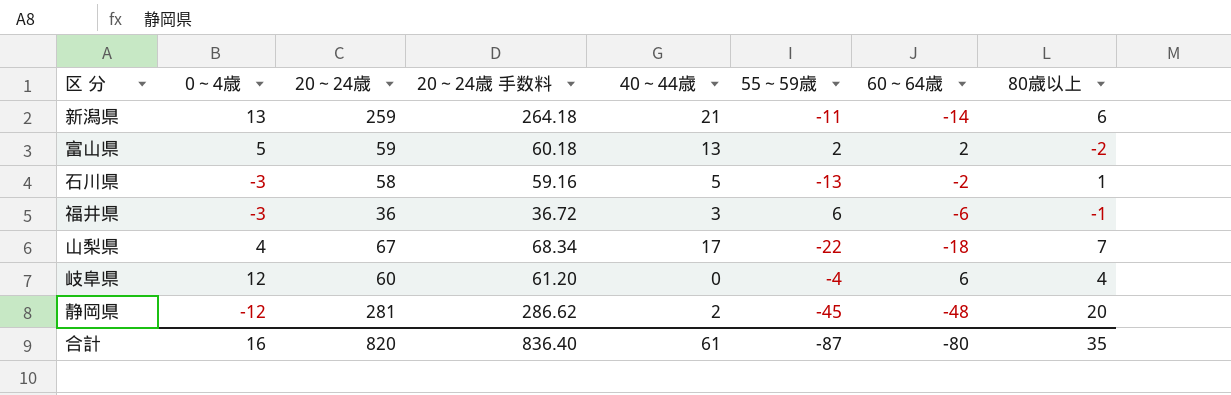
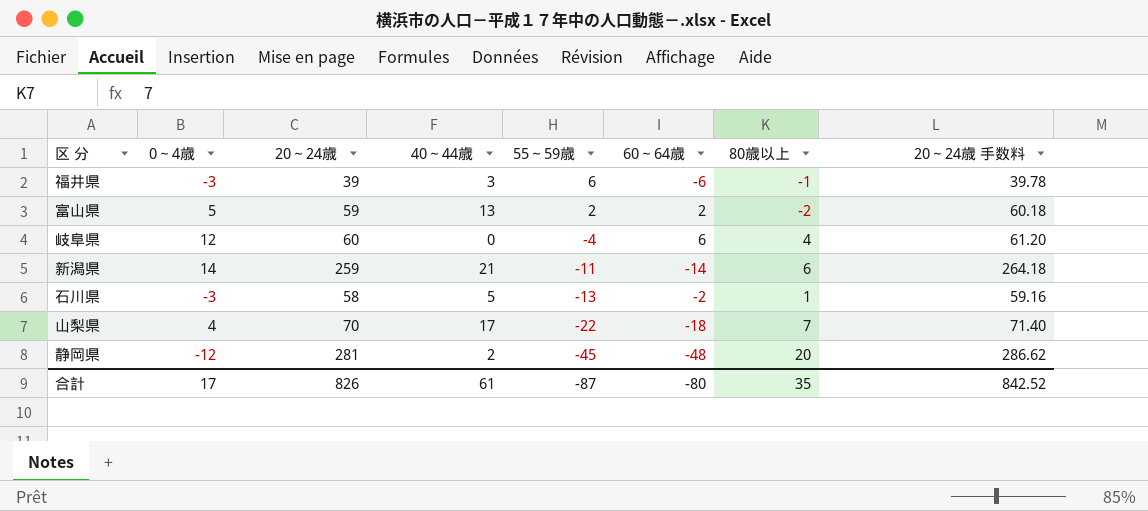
row order: none -> 55～59歳 descending
column 20～24歳 手数料 | position: 4 -> 8
福井県 | 20～24歳: 36 -> 39
福井県 | 20～24歳 手数料: 36.72 -> 39.78
新潟県 | 0～4歳: 13 -> 14
山梨県 | 20～24歳: 67 -> 70
山梨県 | 20～24歳 手数料: 68.34 -> 71.40
合計 | 0～4歳: 16 -> 17
合計 | 20～24歳: 820 -> 826
合計 | 20～24歳 手数料: 836.40 -> 842.52

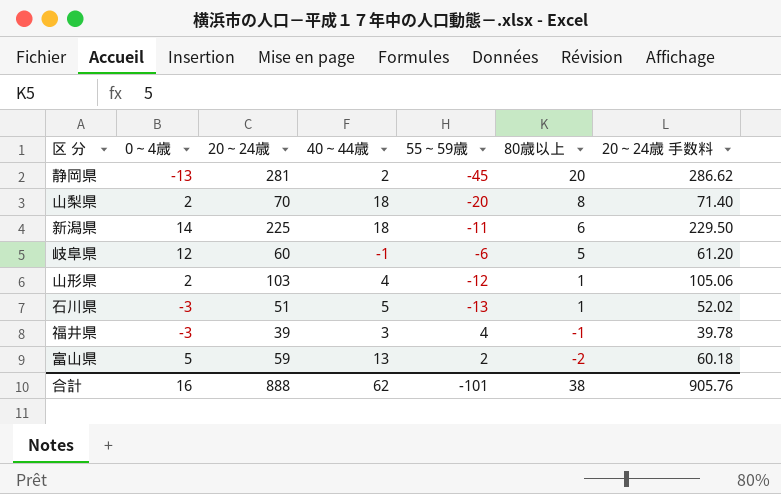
row order: 55～59歳 descending -> 80歳以上 descending
column 60～64歳 | position: 6 -> none
静岡県 | 0～4歳: -12 -> -13
山梨県 | 0～4歳: 4 -> 2
山梨県 | 40～44歳: 17 -> 18
山梨県 | 55～59歳: -22 -> -20
山梨県 | 80歳以上: 7 -> 8
新潟県 | 20～24歳: 259 -> 225
新潟県 | 40～44歳: 21 -> 18
新潟県 | 20～24歳 手数料: 264.18 -> 229.50
岐阜県 | 40～44歳: 0 -> -1
岐阜県 | 55～59歳: -4 -> -6
岐阜県 | 80歳以上: 4 -> 5
row 山形県: none -> 2 | 103 | 4 | -12 | 1 | 105.06
石川県 | 20～24歳: 58 -> 51
石川県 | 20～24歳 手数料: 59.16 -> 52.02
福井県 | 55～59歳: 6 -> 4
合計 | 0～4歳: 17 -> 16
合計 | 20～24歳: 826 -> 888
合計 | 40～44歳: 61 -> 62
合計 | 55～59歳: -87 -> -101
合計 | 80歳以上: 35 -> 38
合計 | 20～24歳 手数料: 842.52 -> 905.76

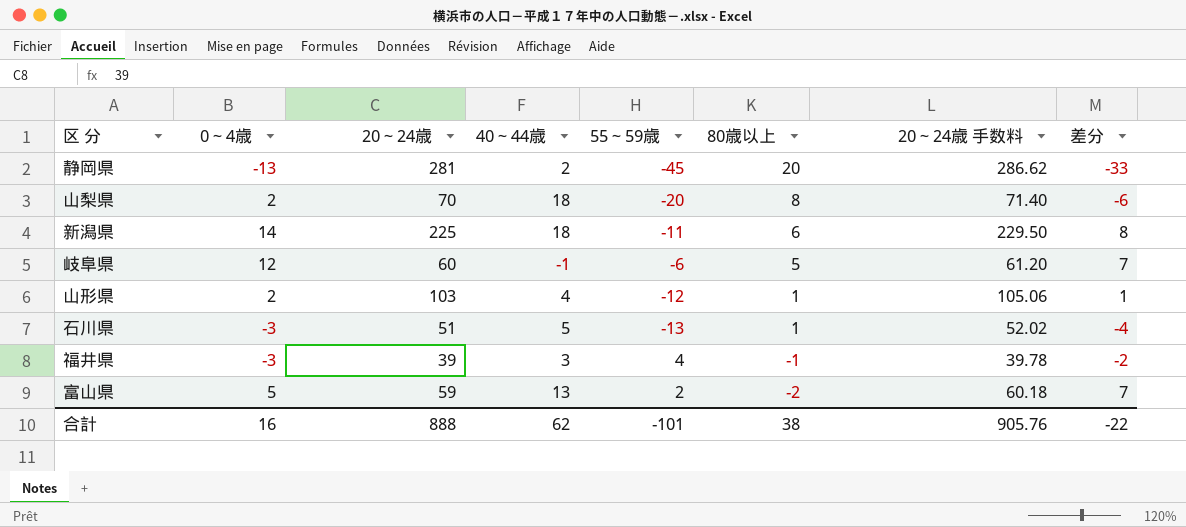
column 差分 | formula: none -> [0～4歳] - [80歳以上]

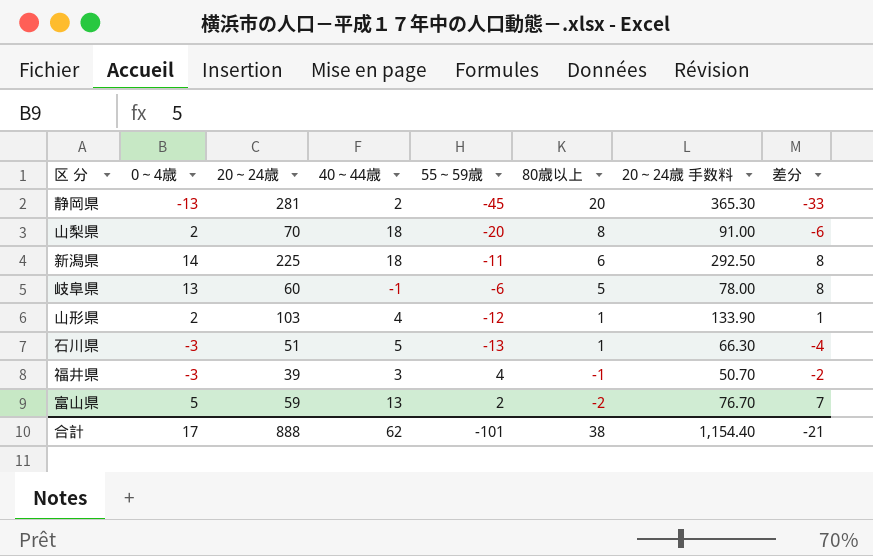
column 20～24歳 手数料 | formula: [20～24歳] * 1.02 -> [20～24歳] * 1.3
岐阜県 | 0～4歳: 12 -> 13
岐阜県 | 差分: 7 -> 8
合計 | 0～4歳: 16 -> 17
合計 | 20～24歳 手数料: 905.76 -> 1,154.40
合計 | 差分: -22 -> -21

